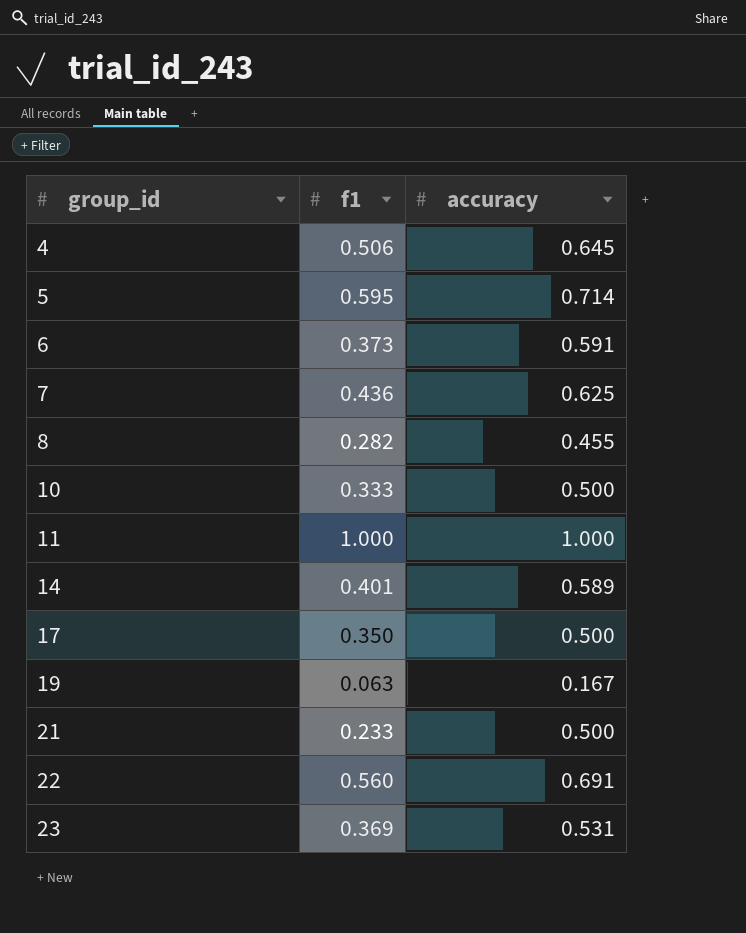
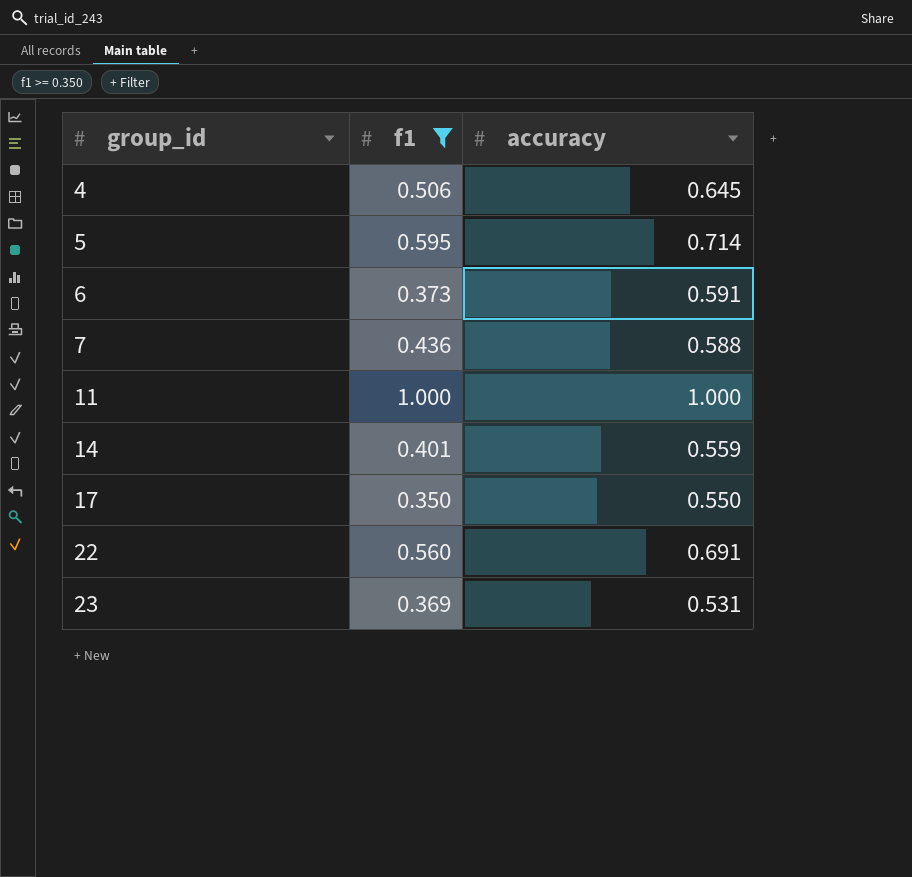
filter: none -> f1 >= 0.350
7 | accuracy: 0.625 -> 0.588
14 | accuracy: 0.589 -> 0.559
17 | accuracy: 0.500 -> 0.550

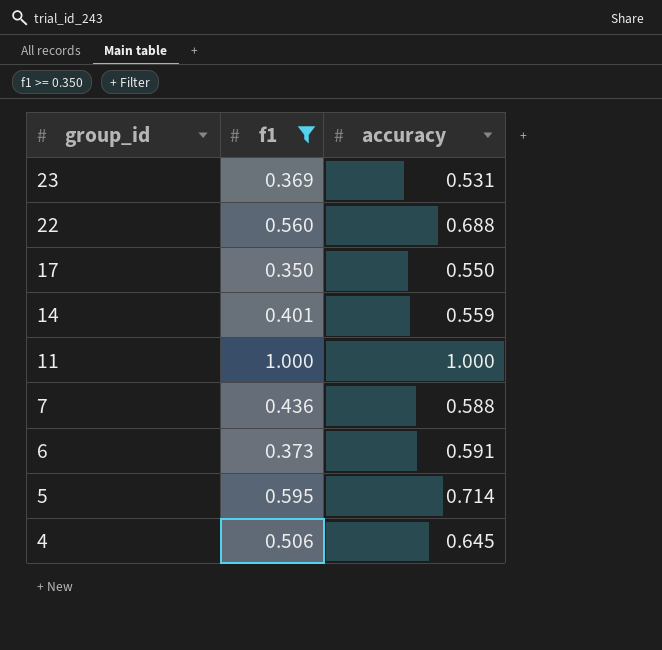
row order: group_id ascending -> group_id descending
22 | accuracy: 0.691 -> 0.688

